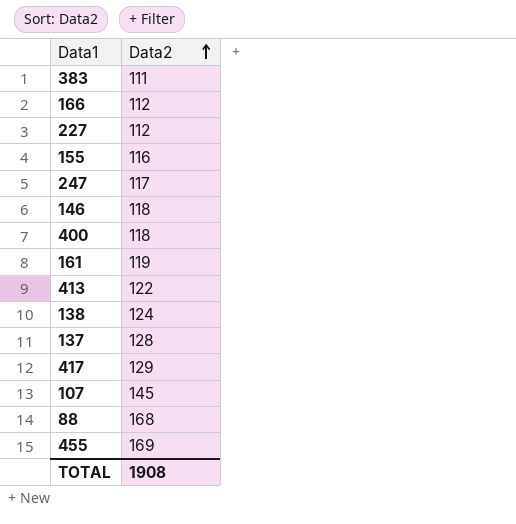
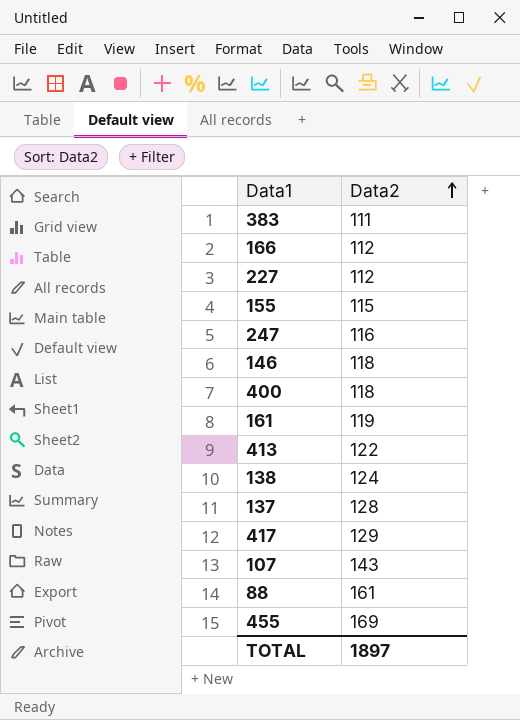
155 | Data2: 116 -> 115
247 | Data2: 117 -> 116
107 | Data2: 145 -> 143
88 | Data2: 168 -> 161
TOTAL | Data2: 1908 -> 1897

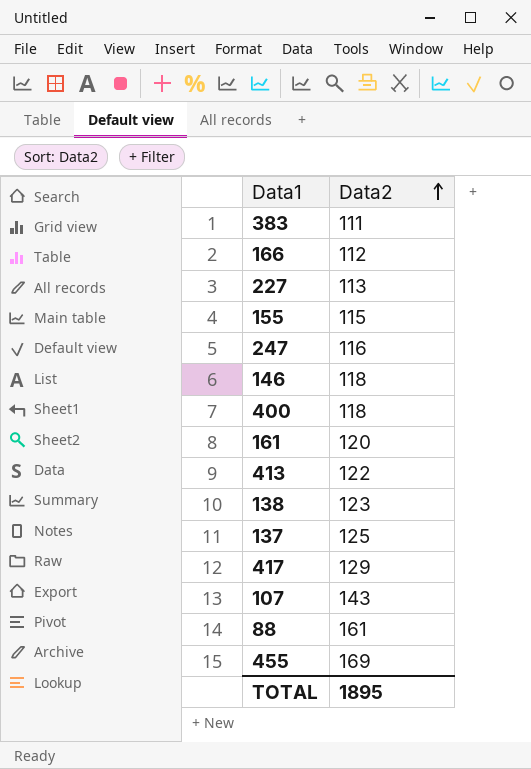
227 | Data2: 112 -> 113
161 | Data2: 119 -> 120
138 | Data2: 124 -> 123
137 | Data2: 128 -> 125
TOTAL | Data2: 1897 -> 1895

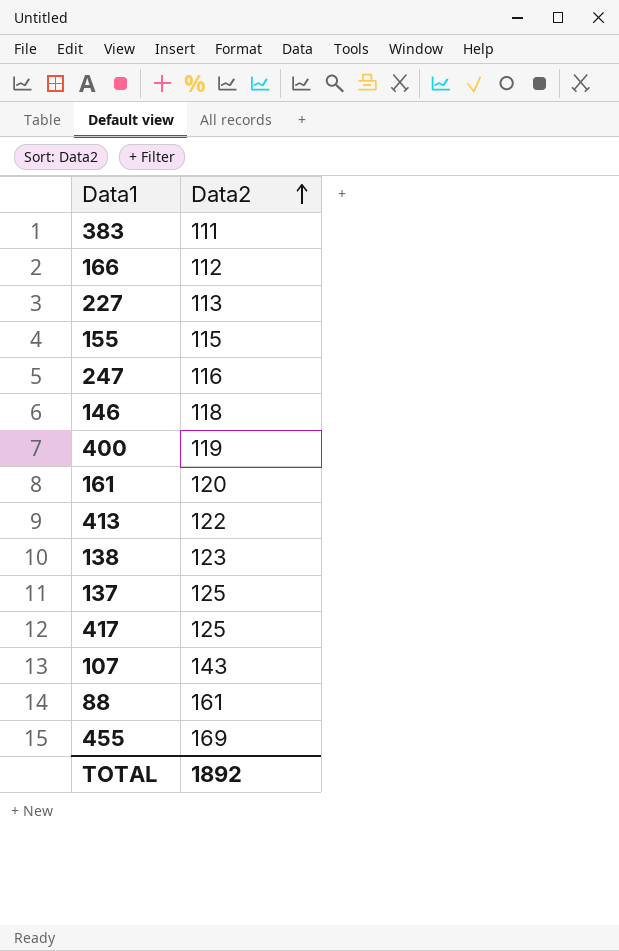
400 | Data2: 118 -> 119
417 | Data2: 129 -> 125
TOTAL | Data2: 1895 -> 1892

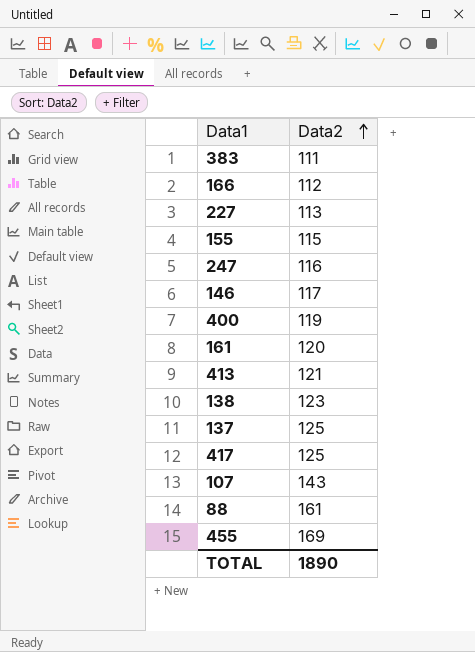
146 | Data2: 118 -> 117
413 | Data2: 122 -> 121
TOTAL | Data2: 1892 -> 1890

